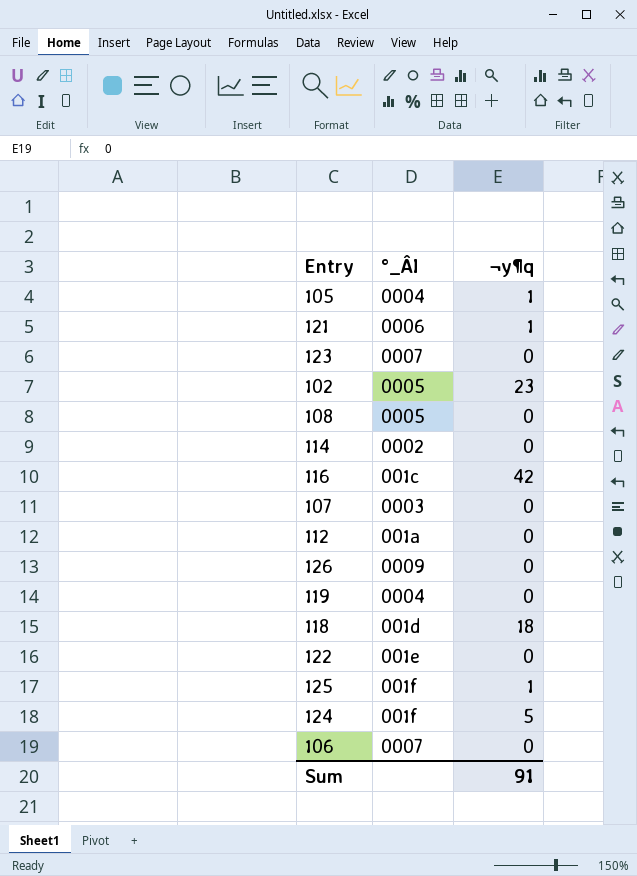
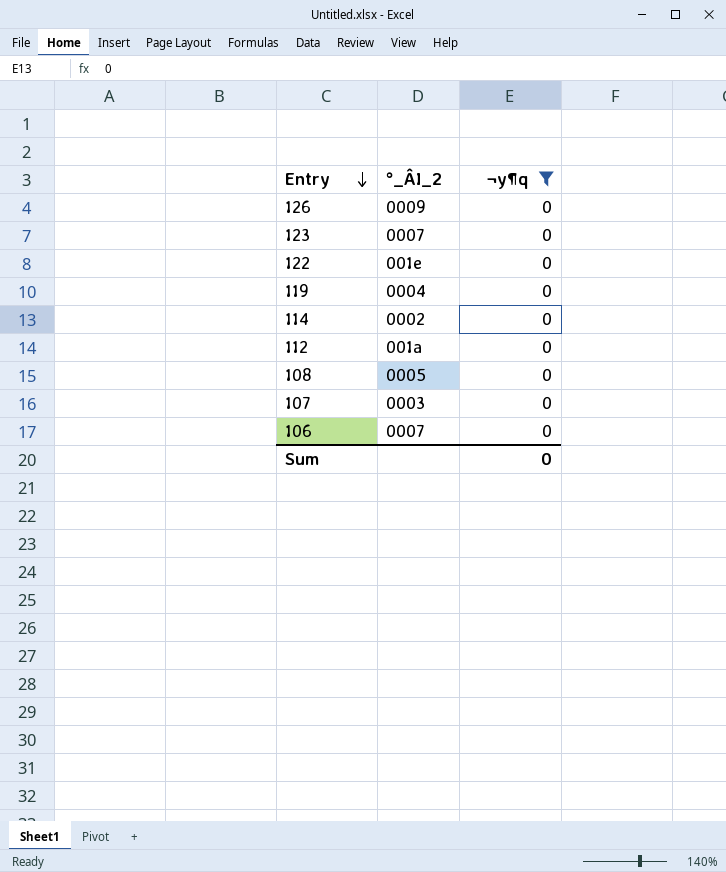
filter: none -> ¬y¶q = 0
row order: none -> Entry descending
column name: °_ÂI -> °_ÂI_2
Sum | ¬y¶q: 91 -> 0

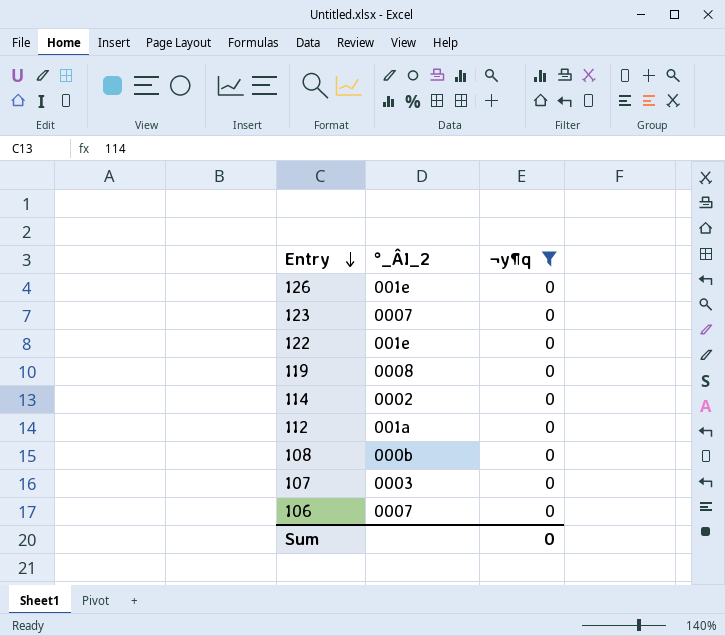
126 | °_ÂI_2: 0009 -> 001e
119 | °_ÂI_2: 0004 -> 0008
108 | °_ÂI_2: 0005 -> 000b

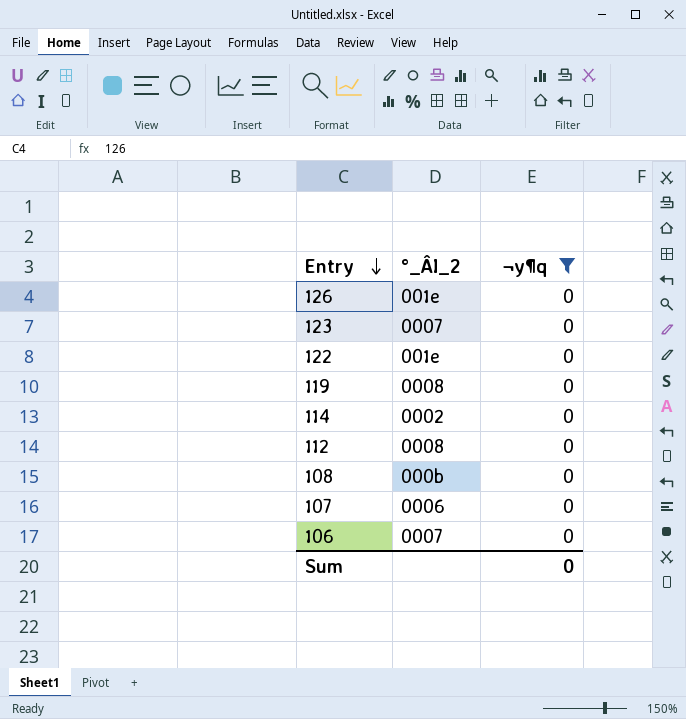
112 | °_ÂI_2: 001a -> 0008
107 | °_ÂI_2: 0003 -> 0006

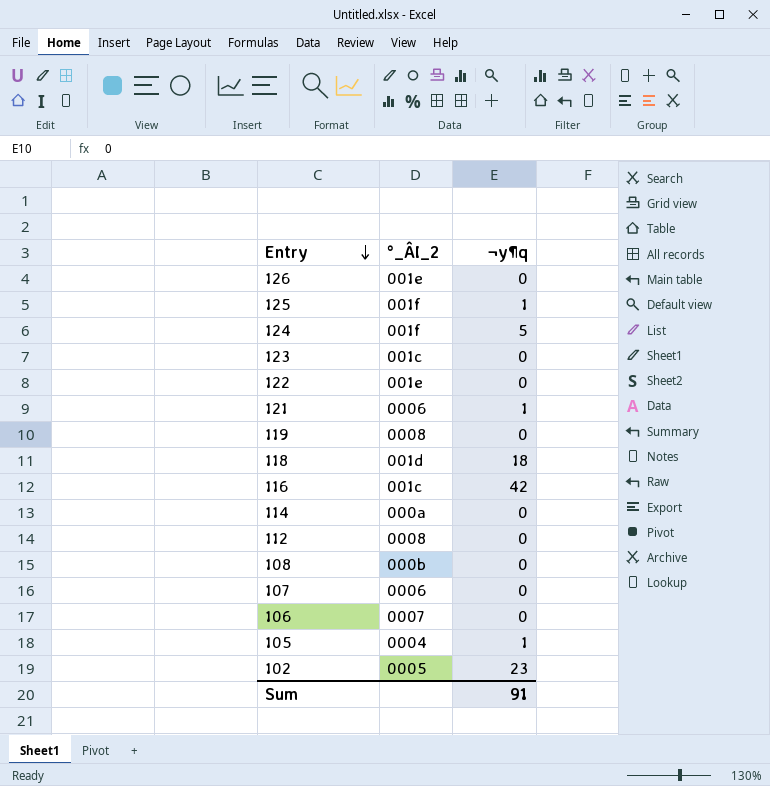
filter: ¬y¶q = 0 -> none
123 | °_ÂI_2: 0007 -> 001c
114 | °_ÂI_2: 0002 -> 000a
Sum | ¬y¶q: 0 -> 91

